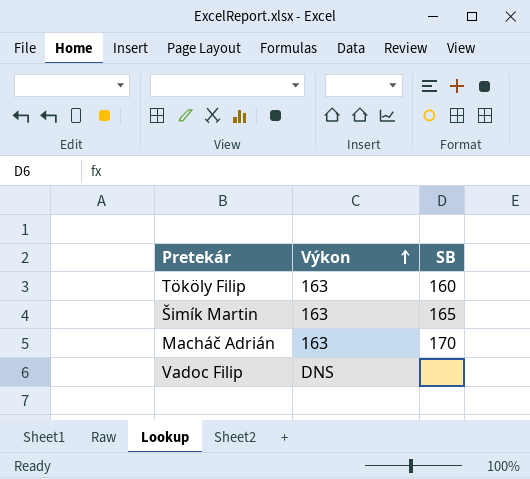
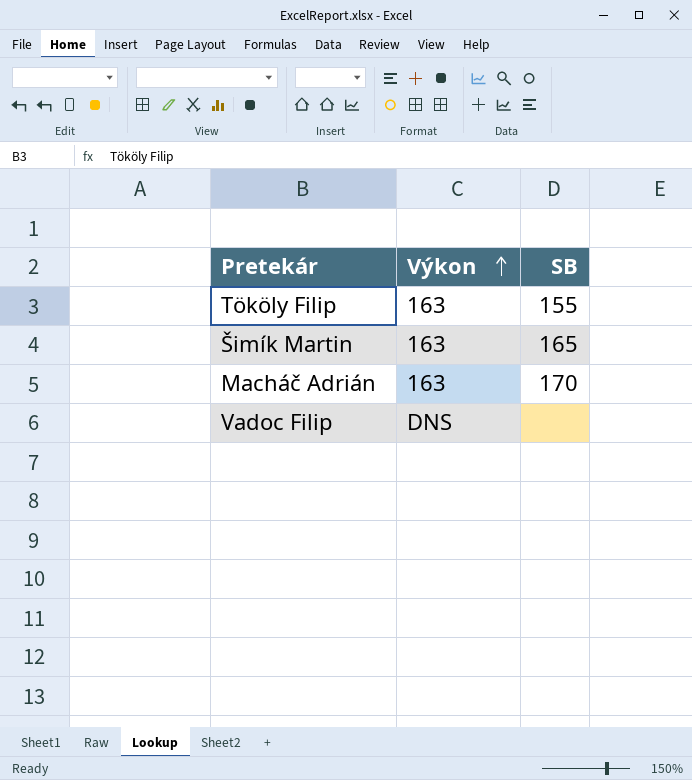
Tököly Filip | SB: 160 -> 155

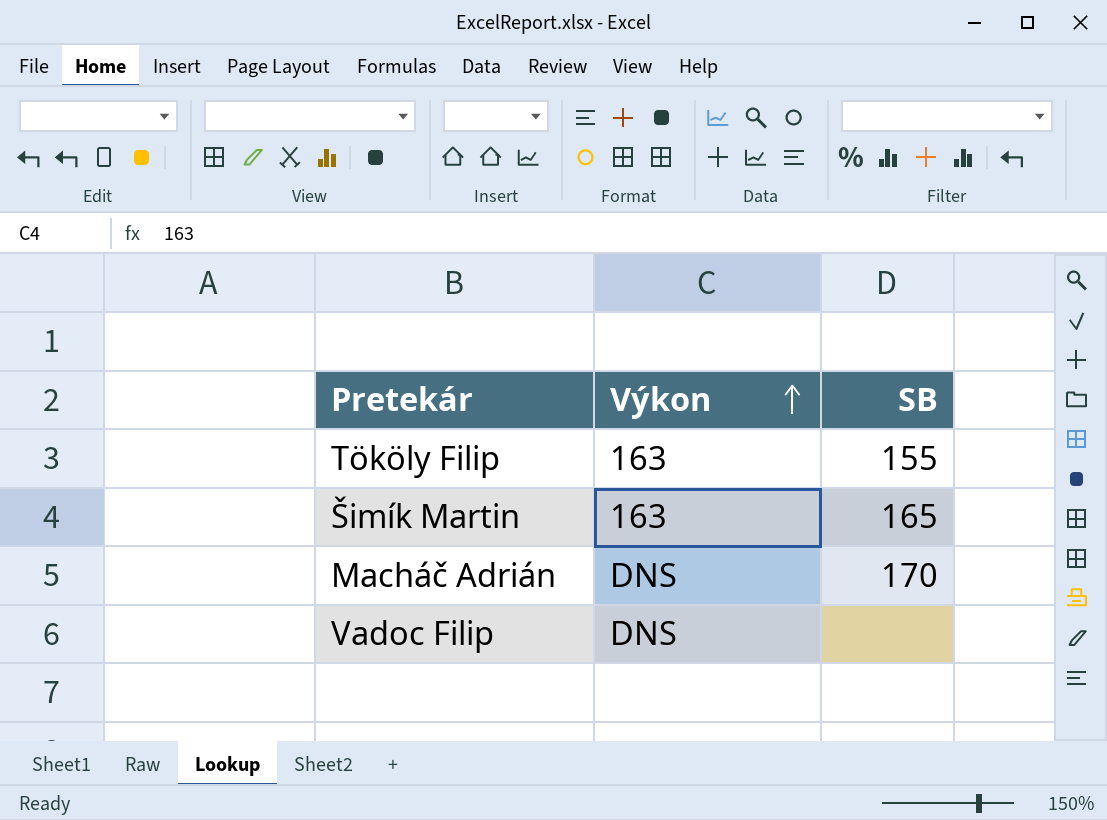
Macháč Adrián | Výkon: 163 -> DNS

